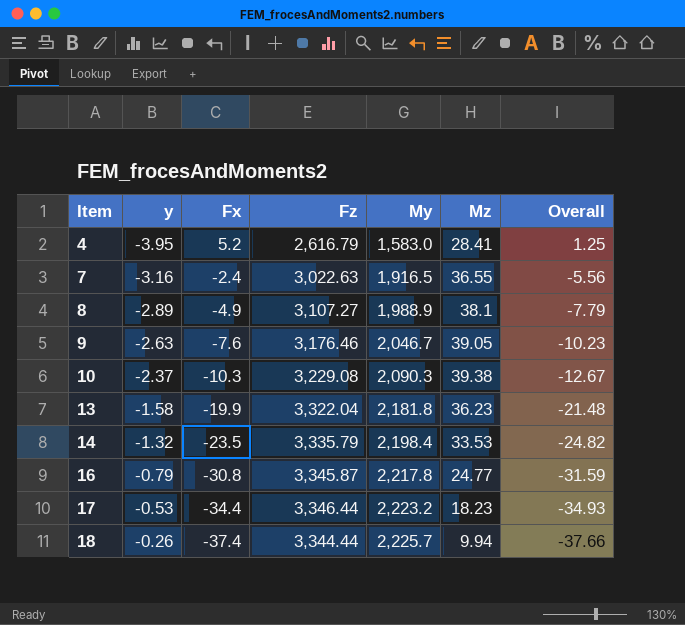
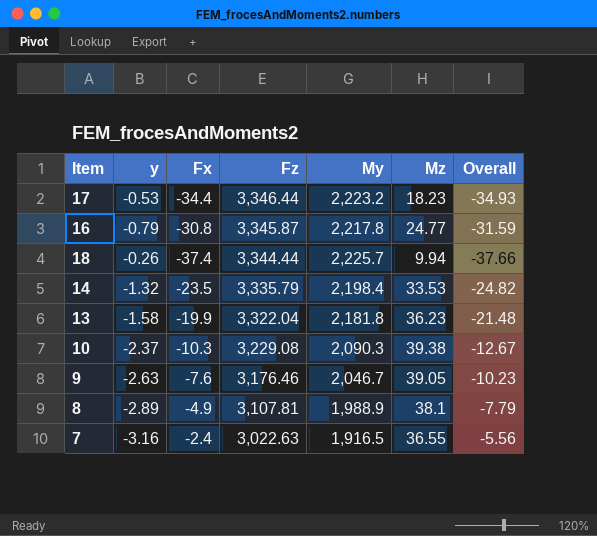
row order: Item ascending -> Fz descending
row 4: -3.95 | 5.2 | 2,616.79 | 1,583.0 | 28.41 | 1.25 -> none
8 | Fz: 3,107.27 -> 3,107.81

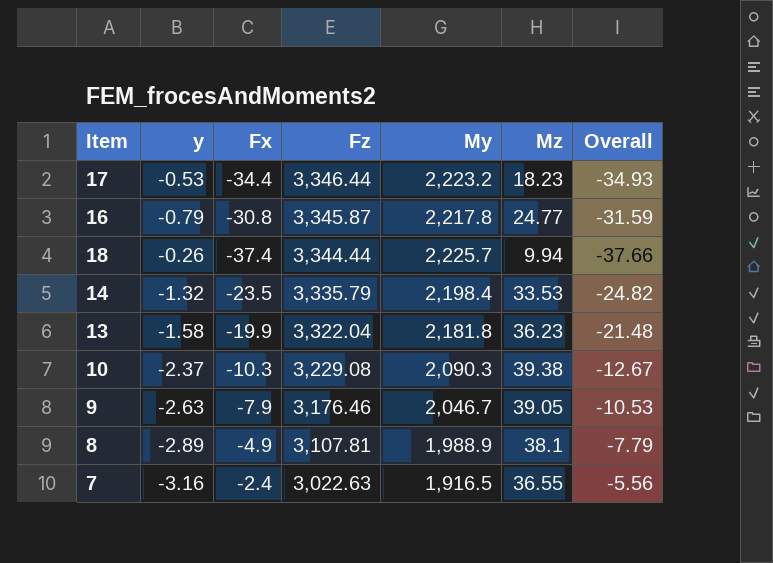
9 | Fx: -7.6 -> -7.9
9 | Overall: -10.23 -> -10.53

